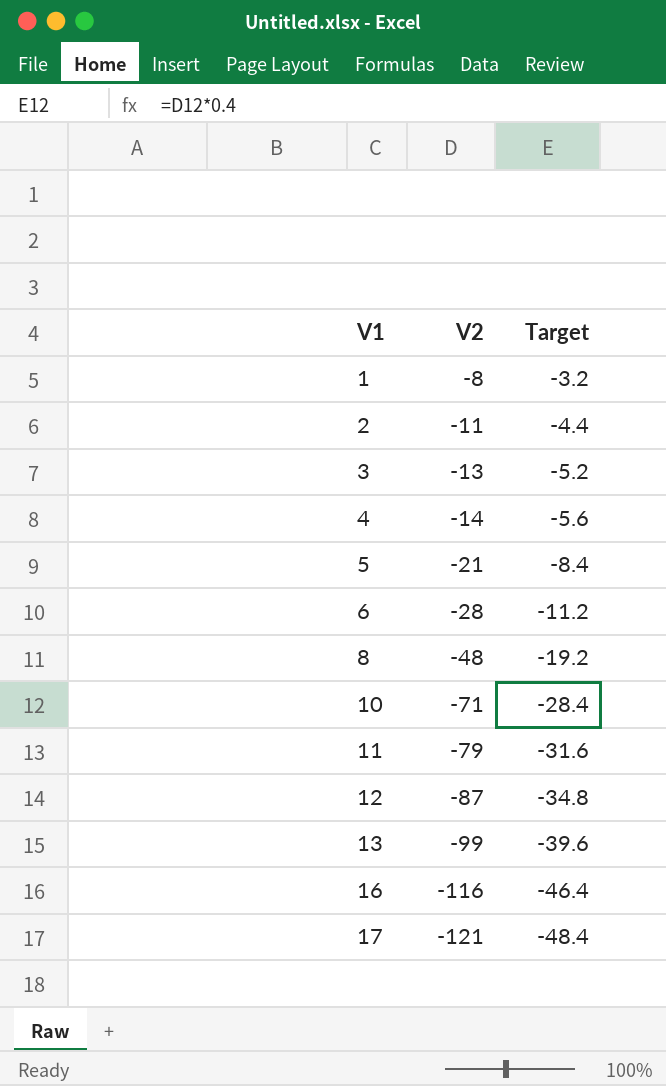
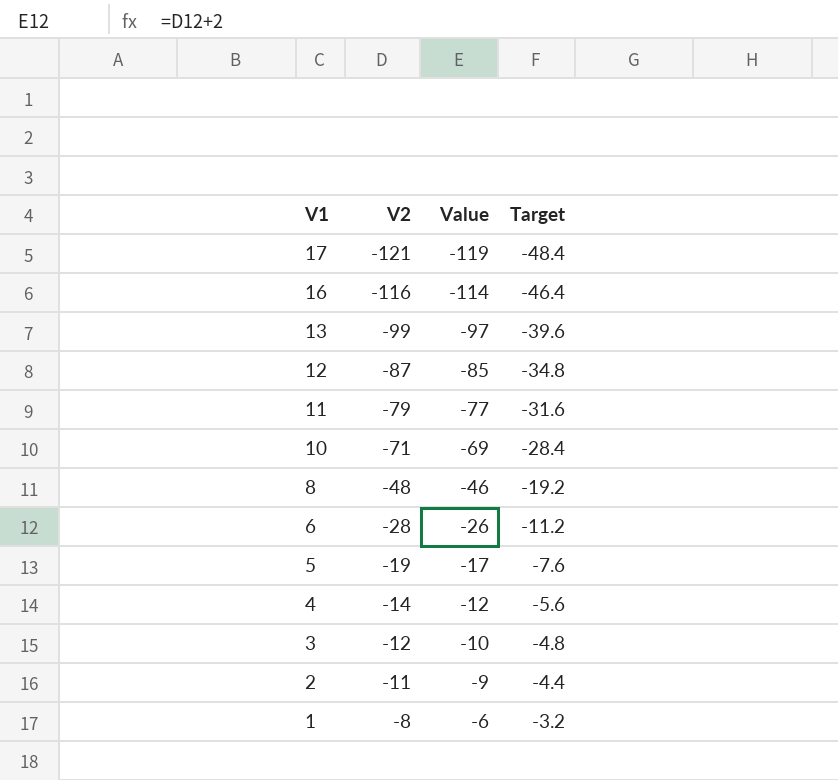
row order: V1 ascending -> V1 descending
column Value | formula: none -> [V2] + 2
5 | V2: -21 -> -19
5 | Target: -8.4 -> -7.6
3 | V2: -13 -> -12
3 | Target: -5.2 -> -4.8

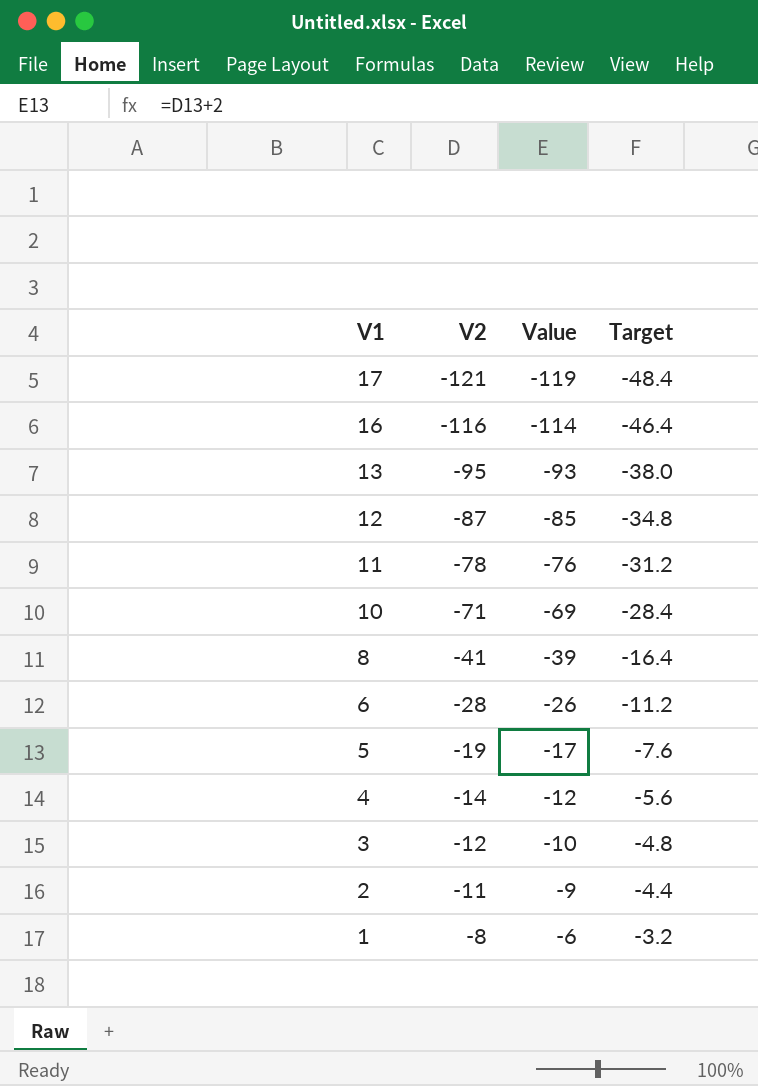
13 | V2: -99 -> -95
13 | Value: -97 -> -93
13 | Target: -39.6 -> -38.0
11 | V2: -79 -> -78
11 | Value: -77 -> -76
11 | Target: -31.6 -> -31.2
8 | V2: -48 -> -41
8 | Value: -46 -> -39
8 | Target: -19.2 -> -16.4

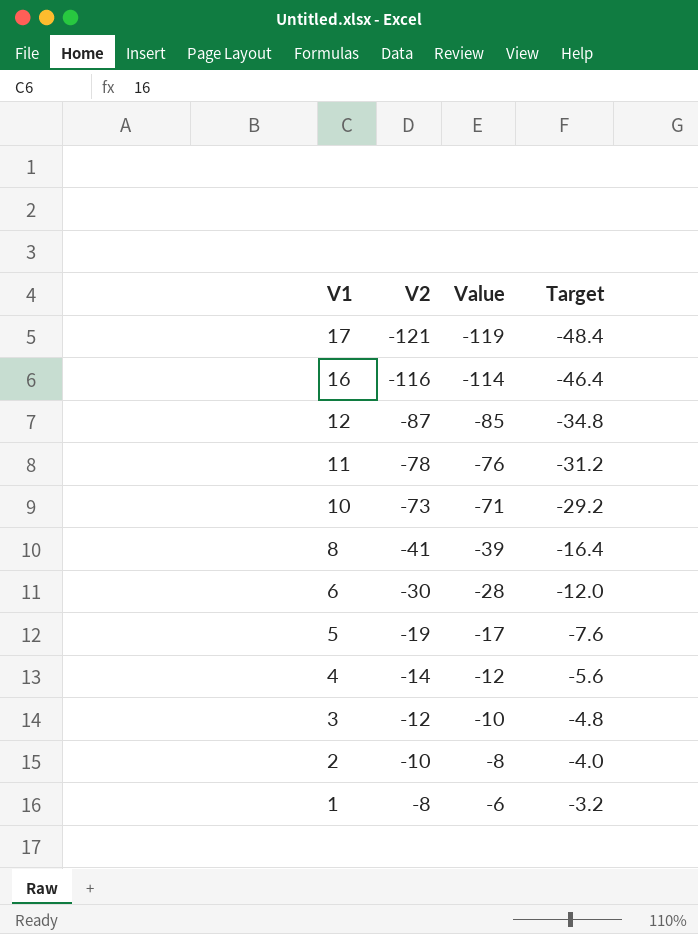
row 13: -95 | -93 | -38.0 -> none
10 | V2: -71 -> -73
10 | Value: -69 -> -71
10 | Target: -28.4 -> -29.2
6 | V2: -28 -> -30
6 | Value: -26 -> -28
6 | Target: -11.2 -> -12.0
2 | V2: -11 -> -10
2 | Value: -9 -> -8
2 | Target: -4.4 -> -4.0

